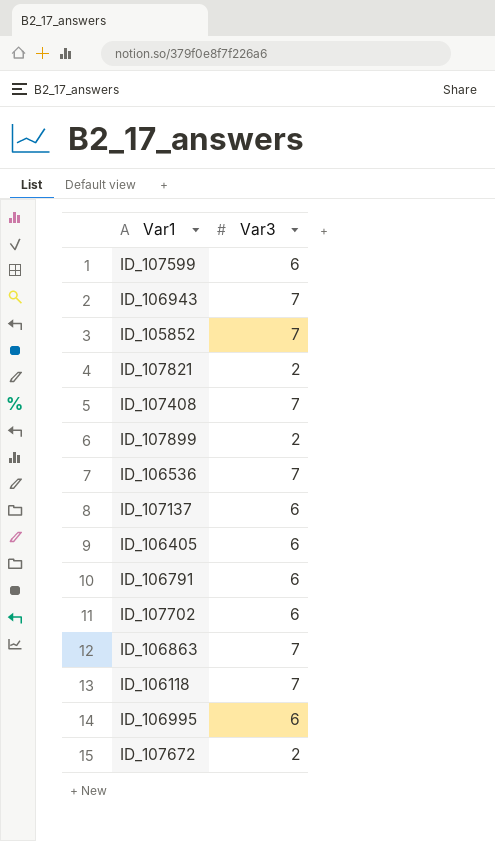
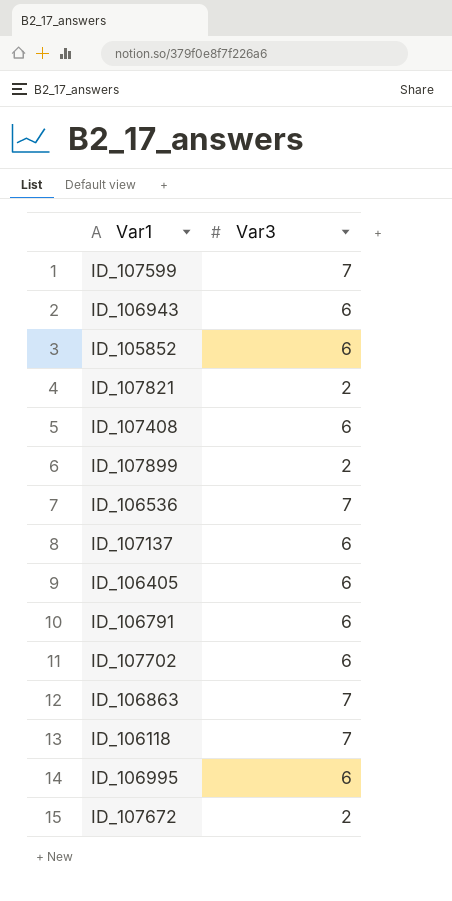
ID_107599 | Var3: 6 -> 7
ID_106943 | Var3: 7 -> 6
ID_105852 | Var3: 7 -> 6
ID_107408 | Var3: 7 -> 6

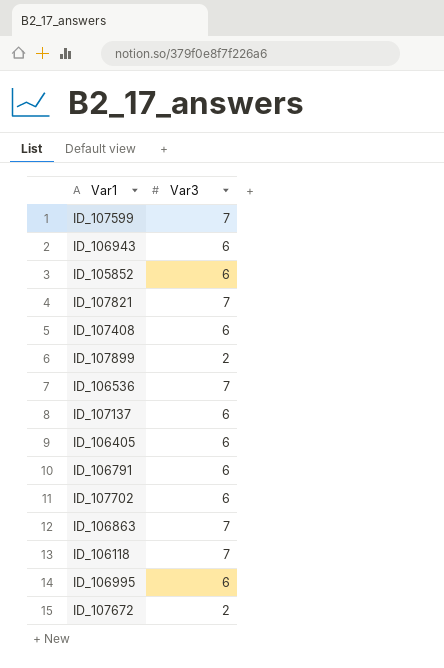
ID_107821 | Var3: 2 -> 7

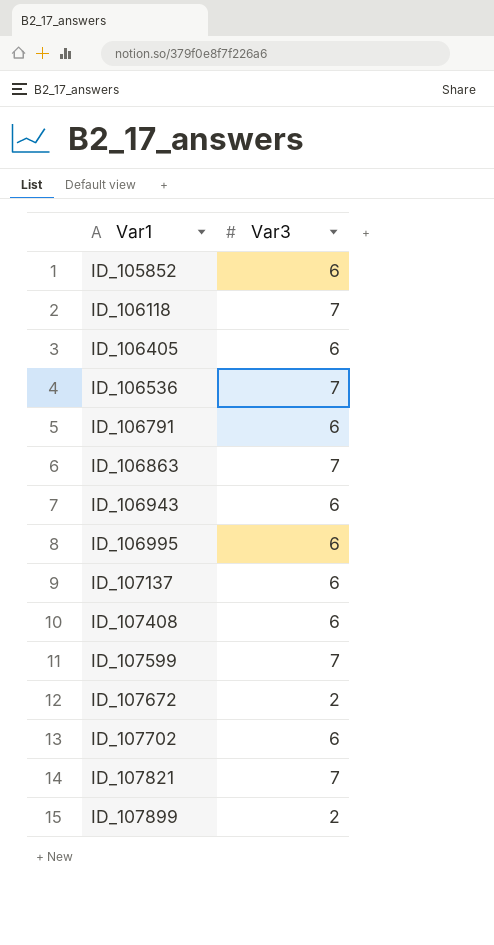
row order: none -> Var1 ascending

